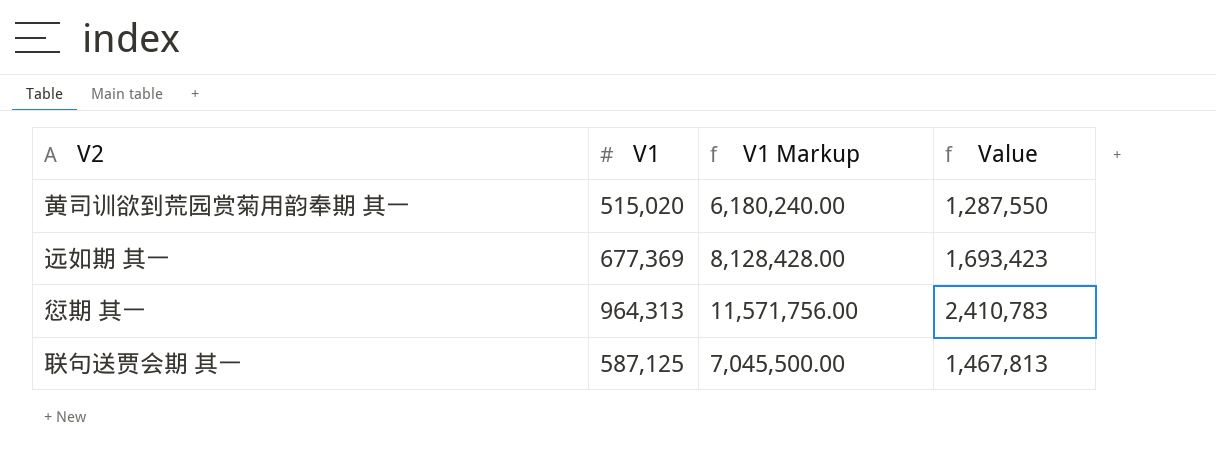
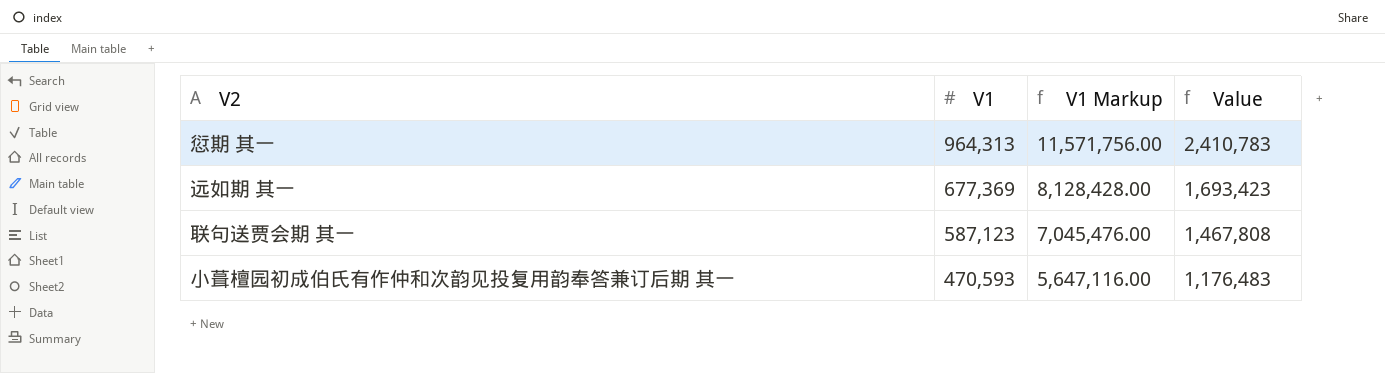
row order: none -> V1 descending
row 黄司训欲到荒园赏菊用韵奉期 其一: 515,020 | 6,180,240.00 | 1,287,550 -> none
联句送贾会期 其一 | V1: 587,125 -> 587,123
联句送贾会期 其一 | V1 Markup: 7,045,500.00 -> 7,045,476.00
联句送贾会期 其一 | Value: 1,467,813 -> 1,467,808
row 小葺檀园初成伯氏有作仲和次韵见投复用韵奉答兼订后期 其一: none -> 470,593 | 5,647,116.00 | 1,176,483

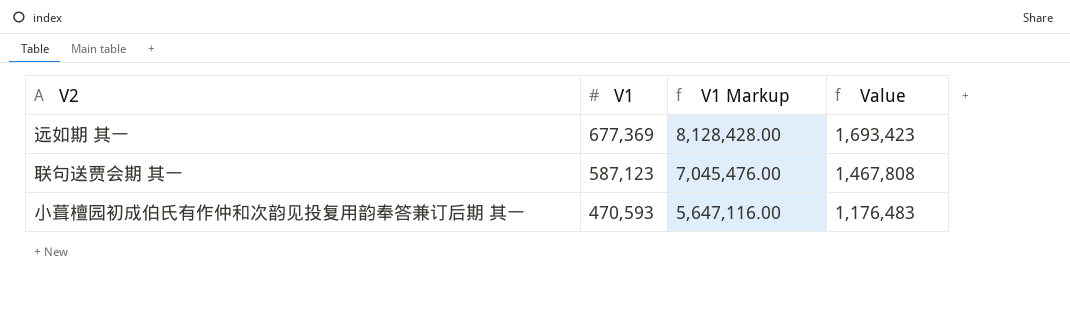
row 愆期 其一: 964,313 | 11,571,756.00 | 2,410,783 -> none

